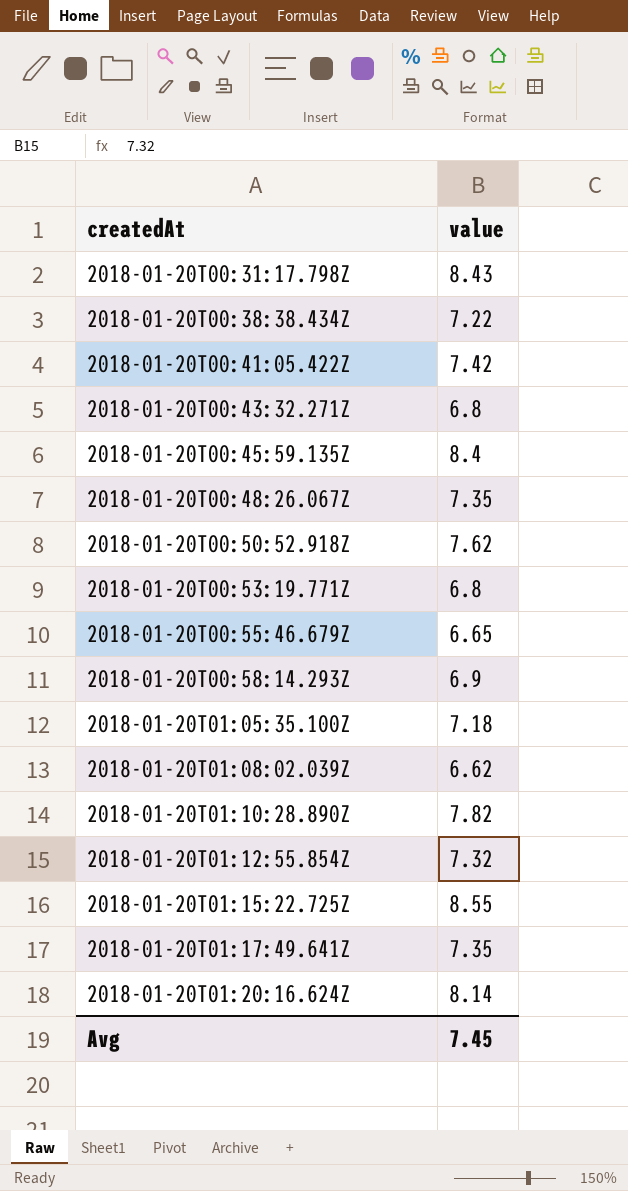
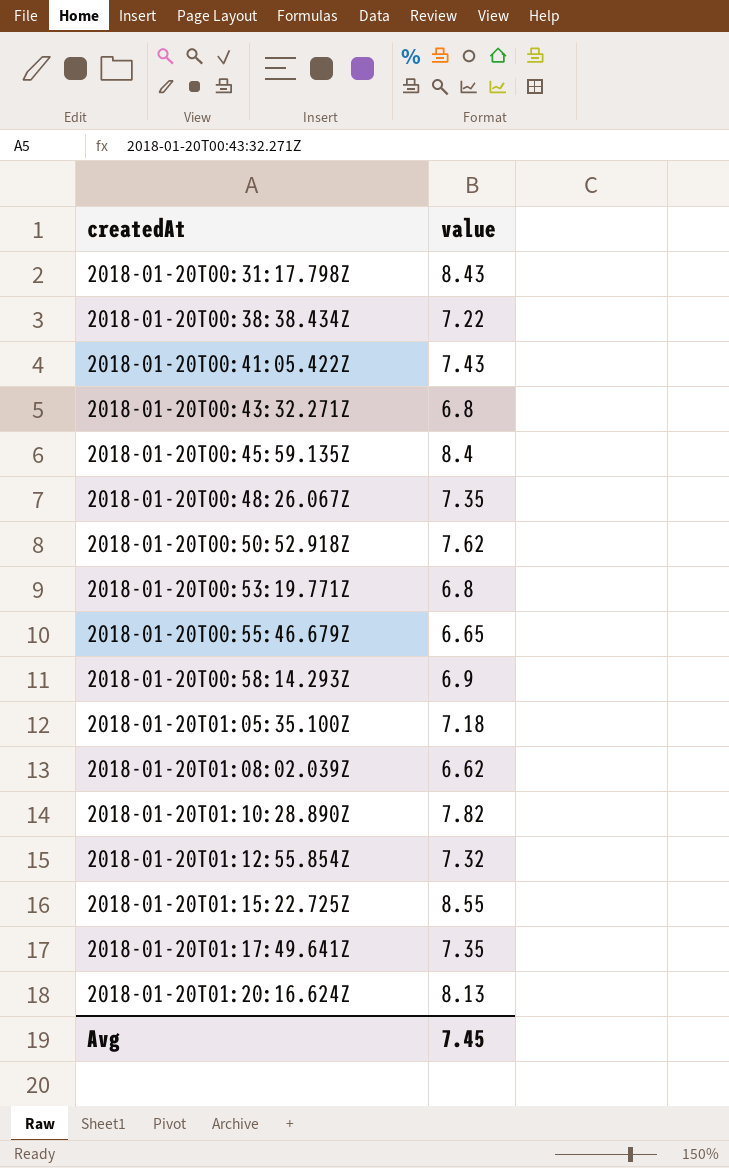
2018-01-20T00:41:05.422Z | value: 7.42 -> 7.43
2018-01-20T01:20:16.624Z | value: 8.14 -> 8.13

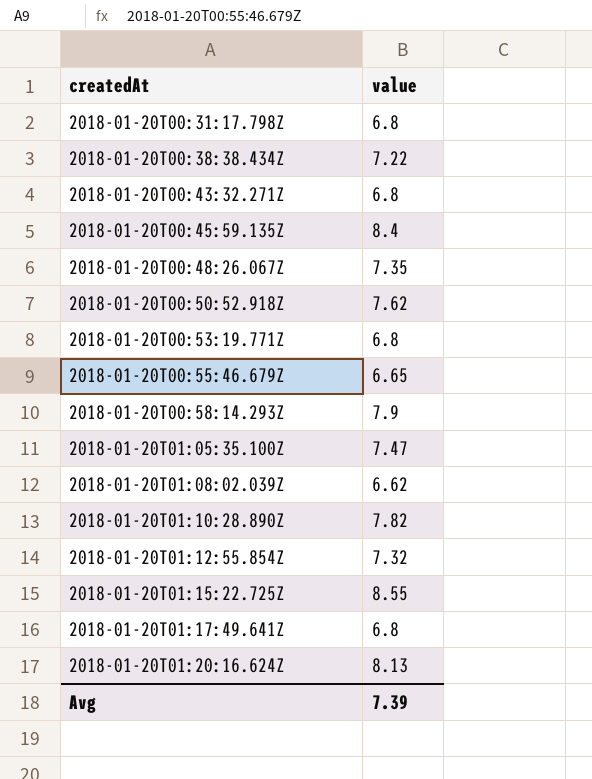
row 2018-01-20T00:41:05.422Z: 7.43 -> none
2018-01-20T00:31:17.798Z | value: 8.43 -> 6.8
2018-01-20T00:58:14.293Z | value: 6.9 -> 7.9
2018-01-20T01:05:35.100Z | value: 7.18 -> 7.47
2018-01-20T01:17:49.641Z | value: 7.35 -> 6.8
Avg | value: 7.45 -> 7.39

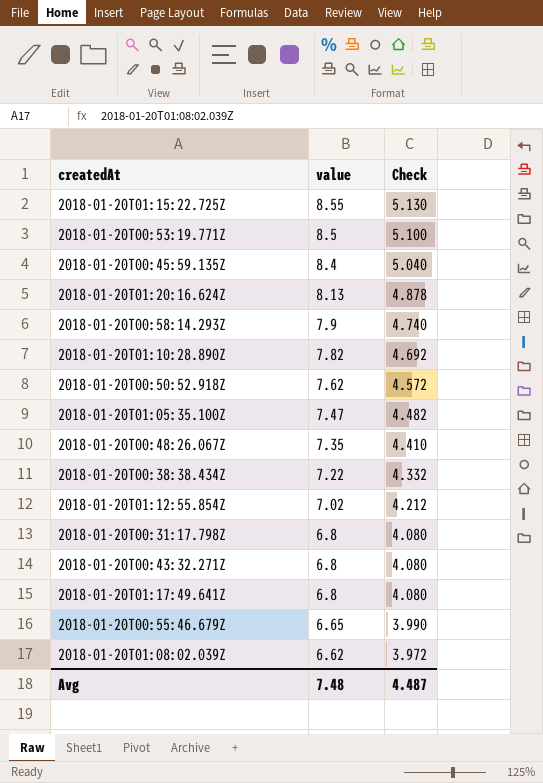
row order: createdAt ascending -> value descending
column Check | formula: none -> [value] * 0.6
2018-01-20T00:53:19.771Z | value: 6.8 -> 8.5
2018-01-20T01:12:55.854Z | value: 7.32 -> 7.02
Avg | value: 7.39 -> 7.48

